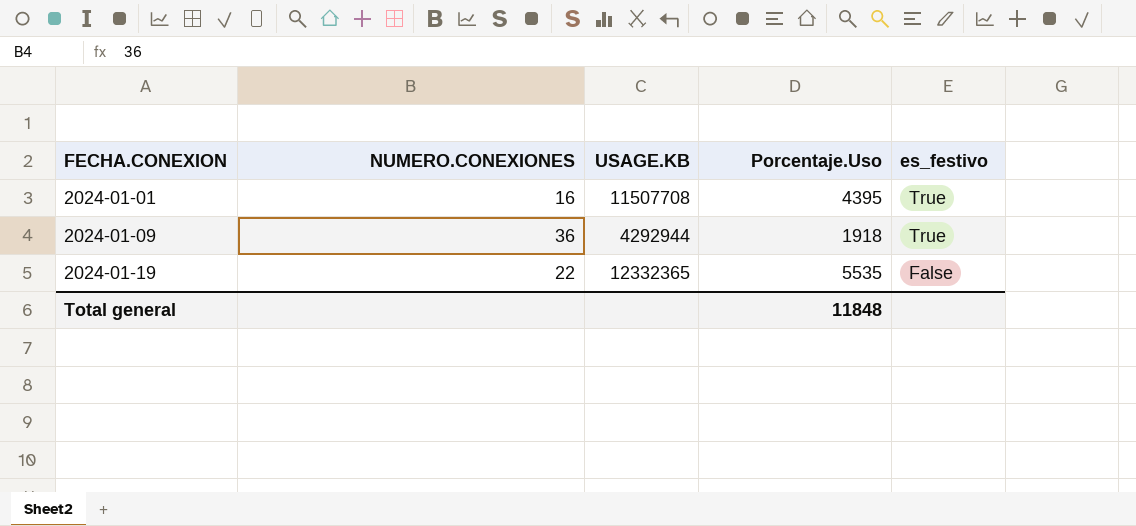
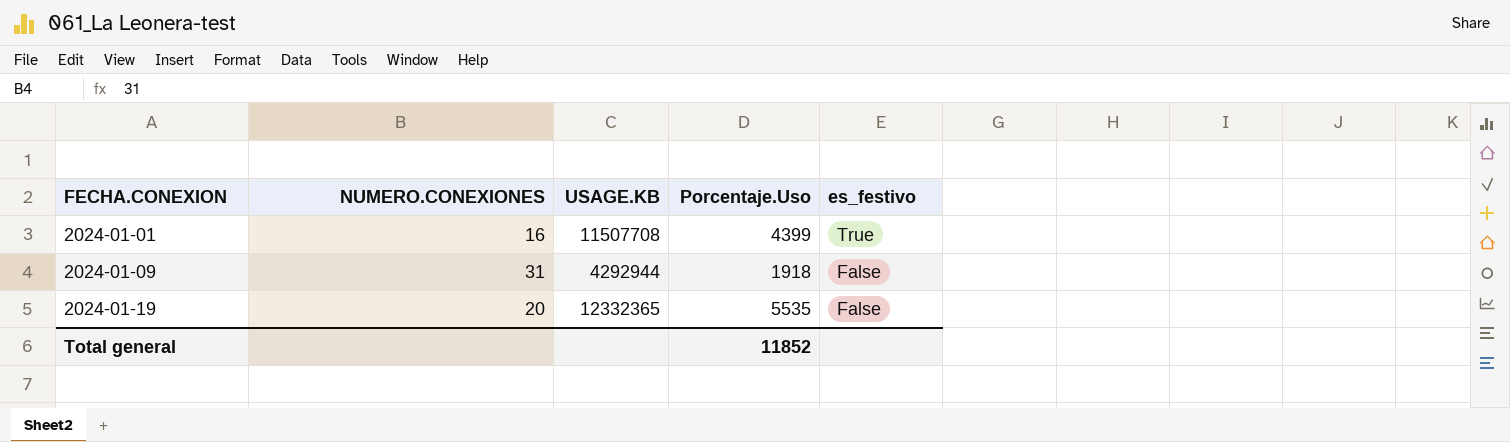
2024-01-01 | Porcentaje.Uso: 4395 -> 4399
2024-01-09 | NUMERO.CONEXIONES: 36 -> 31
2024-01-09 | es_festivo: True -> False
2024-01-19 | NUMERO.CONEXIONES: 22 -> 20
Total general | Porcentaje.Uso: 11848 -> 11852

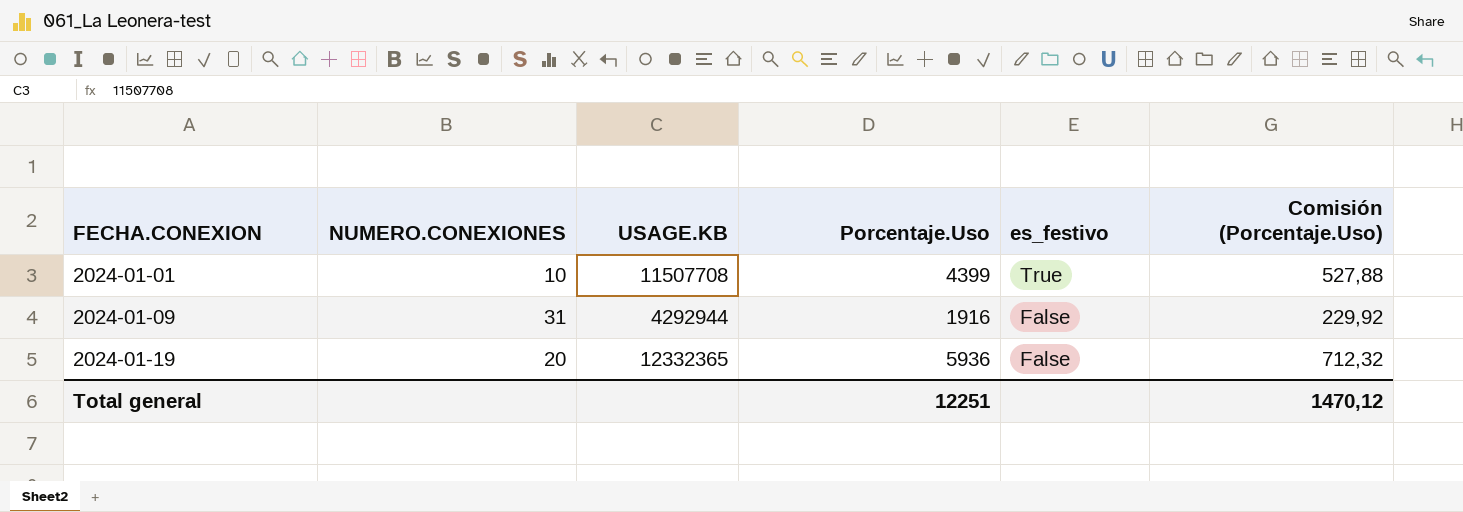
column Comisión (Porcentaje.Uso) | formula: none -> [Porcentaje.Uso] * 0,12
2024-01-01 | NUMERO.CONEXIONES: 16 -> 10
2024-01-09 | Porcentaje.Uso: 1918 -> 1916
2024-01-19 | Porcentaje.Uso: 5535 -> 5936
Total general | Porcentaje.Uso: 11852 -> 12251

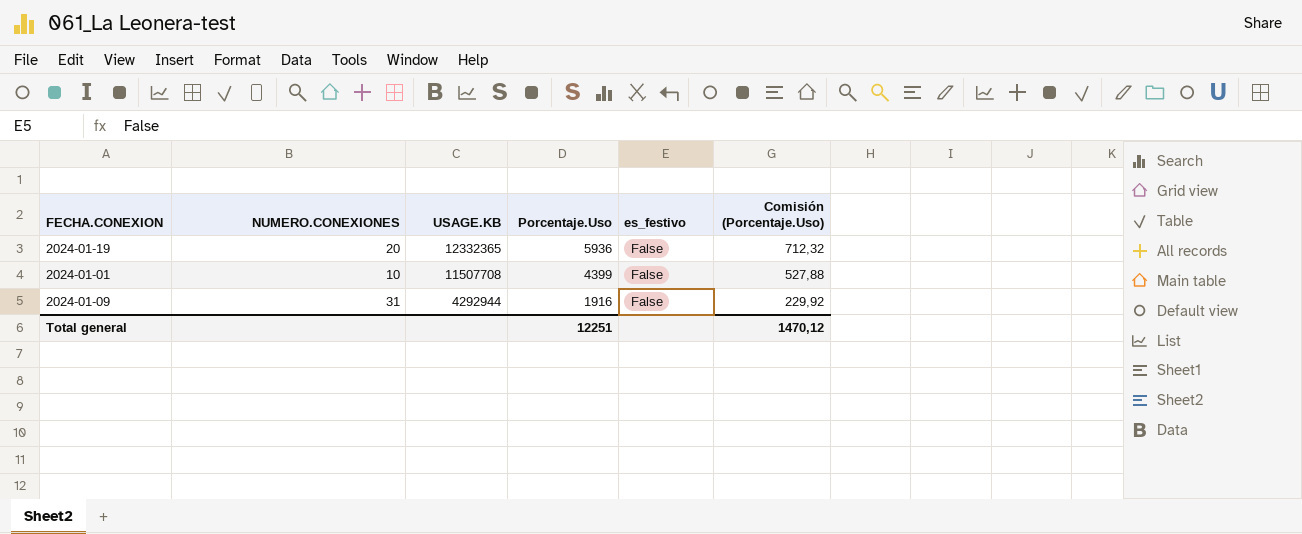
row order: FECHA.CONEXION ascending -> USAGE.KB descending
2024-01-01 | es_festivo: True -> False

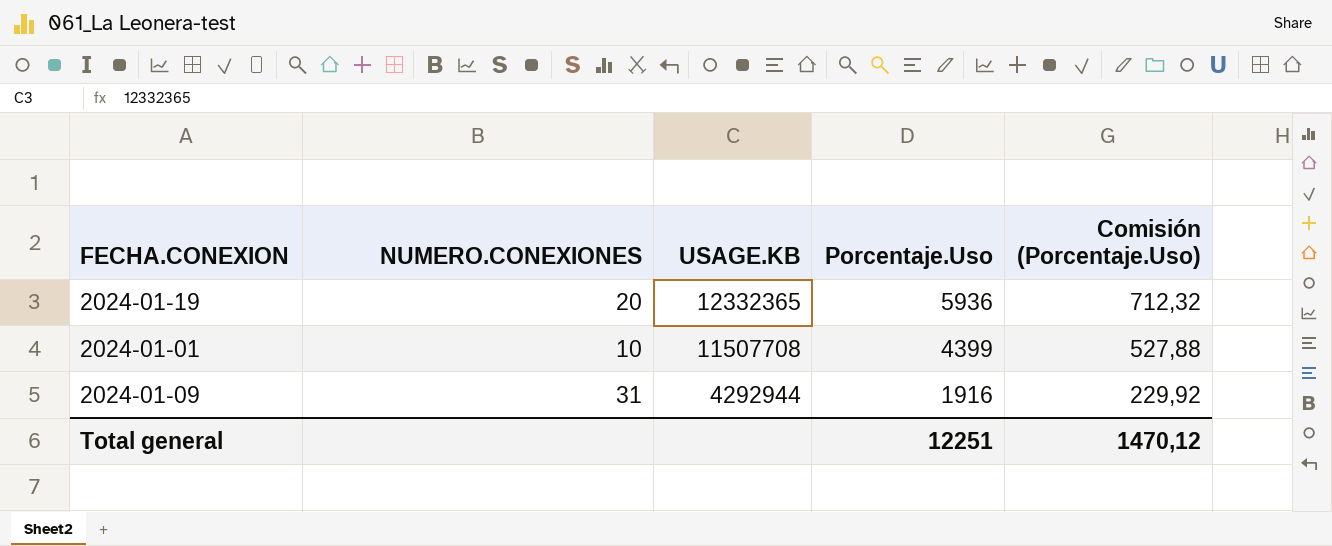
column es_festivo | position: 5 -> none

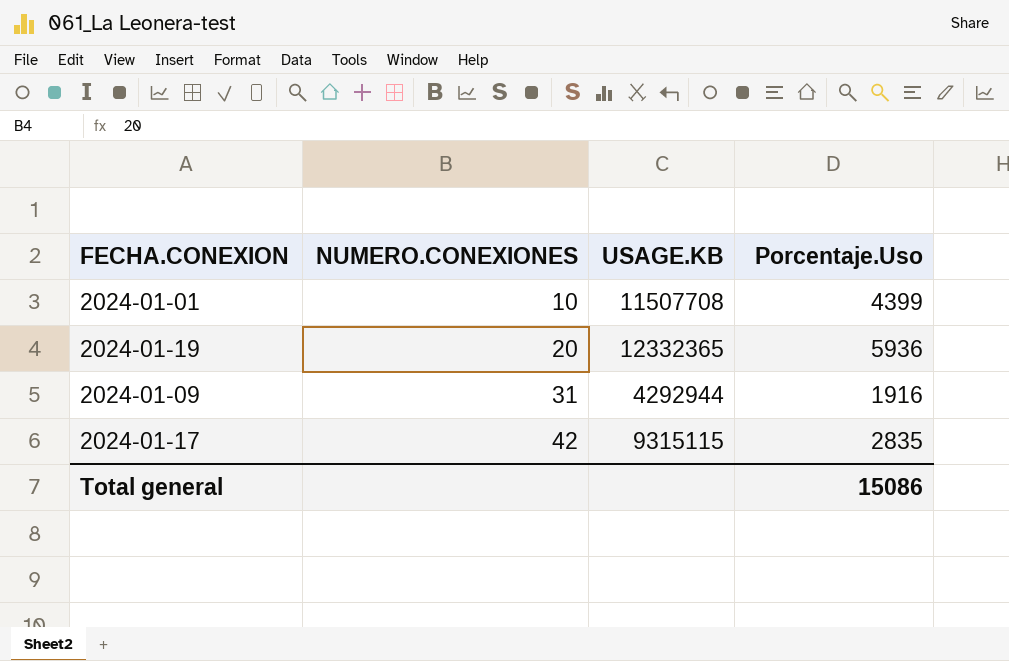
row order: USAGE.KB descending -> NUMERO.CONEXIONES ascending
column Comisión (Porcentaje.Uso) | formula: [Porcentaje.Uso] * 0,12 -> none
row 2024-01-17: none -> 42 | 9315115 | 2835
Total general | Porcentaje.Uso: 12251 -> 15086

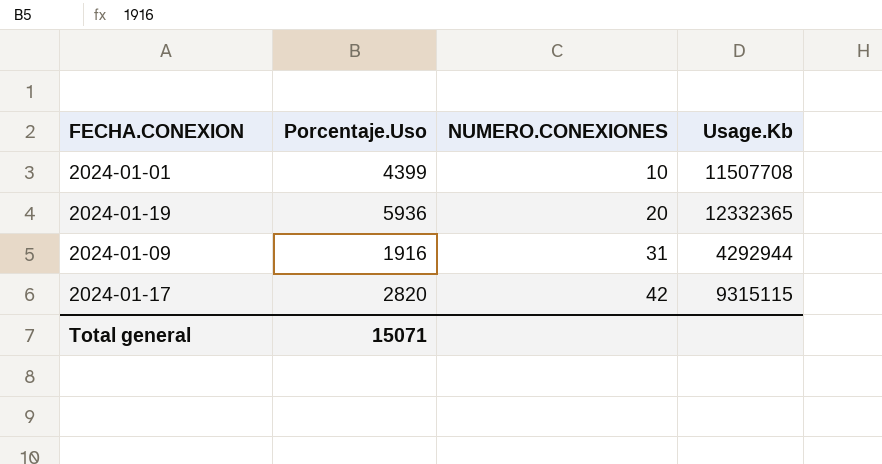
column Porcentaje.Uso | position: 4 -> 2
column name: USAGE.KB -> Usage.Kb
2024-01-17 | Porcentaje.Uso: 2835 -> 2820
Total general | Porcentaje.Uso: 15086 -> 15071

